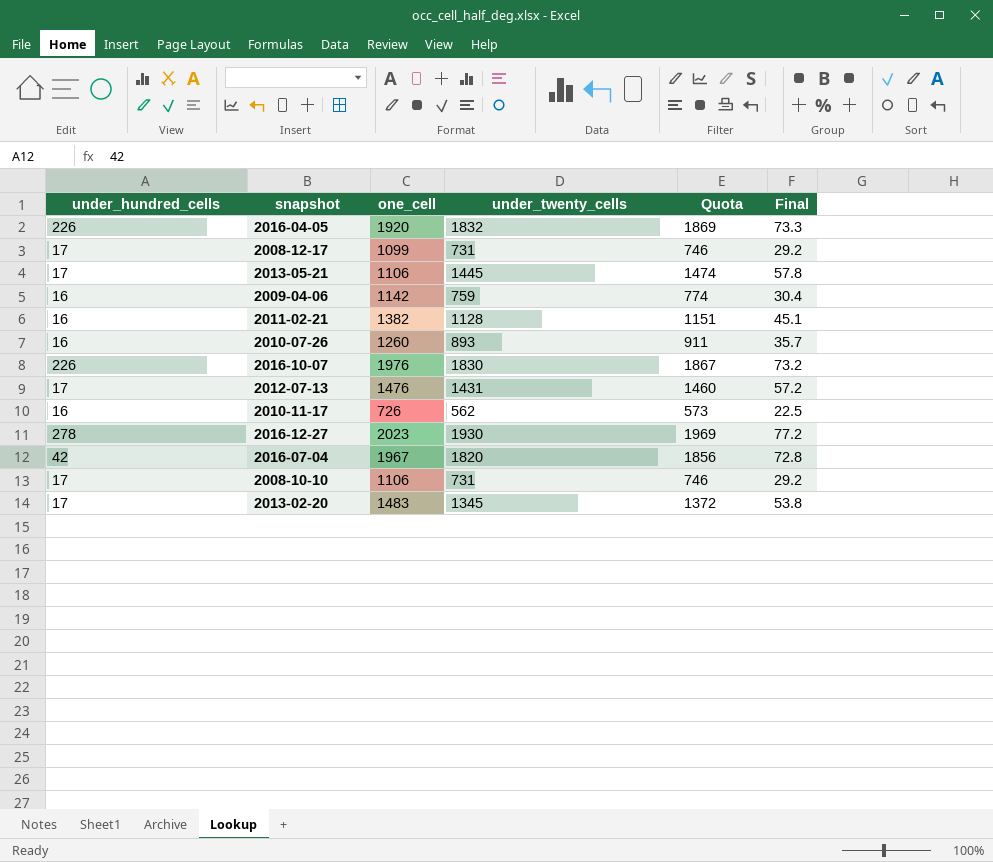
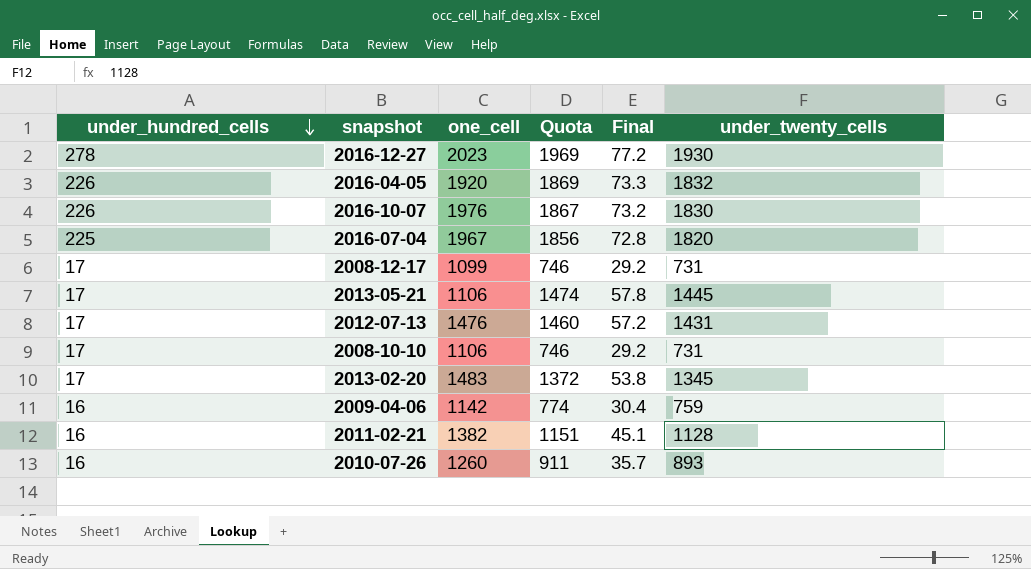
row order: none -> under_hundred_cells descending
column under_twenty_cells | position: 4 -> 6
row 2010-11-17: 16 | 726 | 562 | 573 | 22.5 -> none
2016-07-04 | under_hundred_cells: 42 -> 225

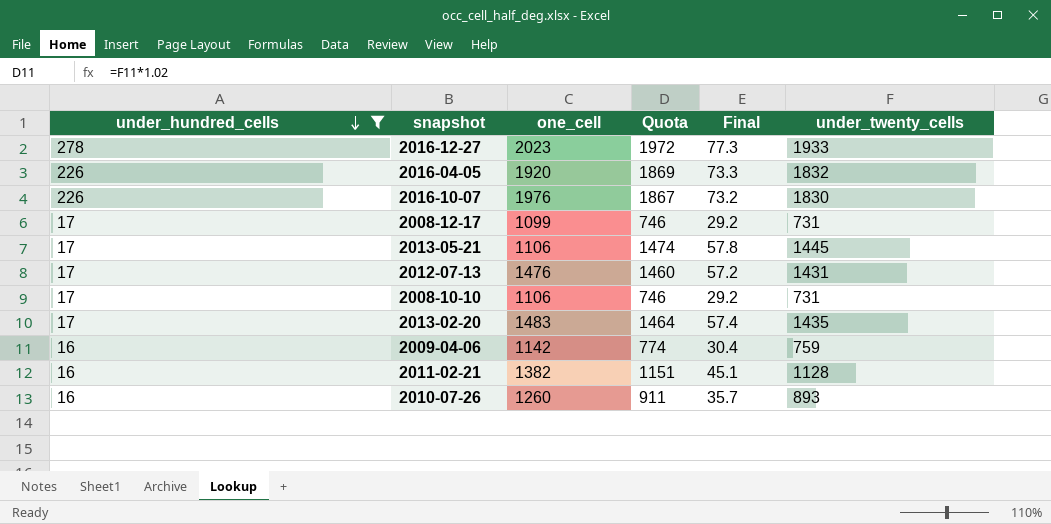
filter: none -> under_hundred_cells != 225
2016-12-27 | Quota: 1969 -> 1972
2016-12-27 | Final: 77.2 -> 77.3
2016-12-27 | under_twenty_cells: 1930 -> 1933
2013-02-20 | Quota: 1372 -> 1464
2013-02-20 | Final: 53.8 -> 57.4
2013-02-20 | under_twenty_cells: 1345 -> 1435

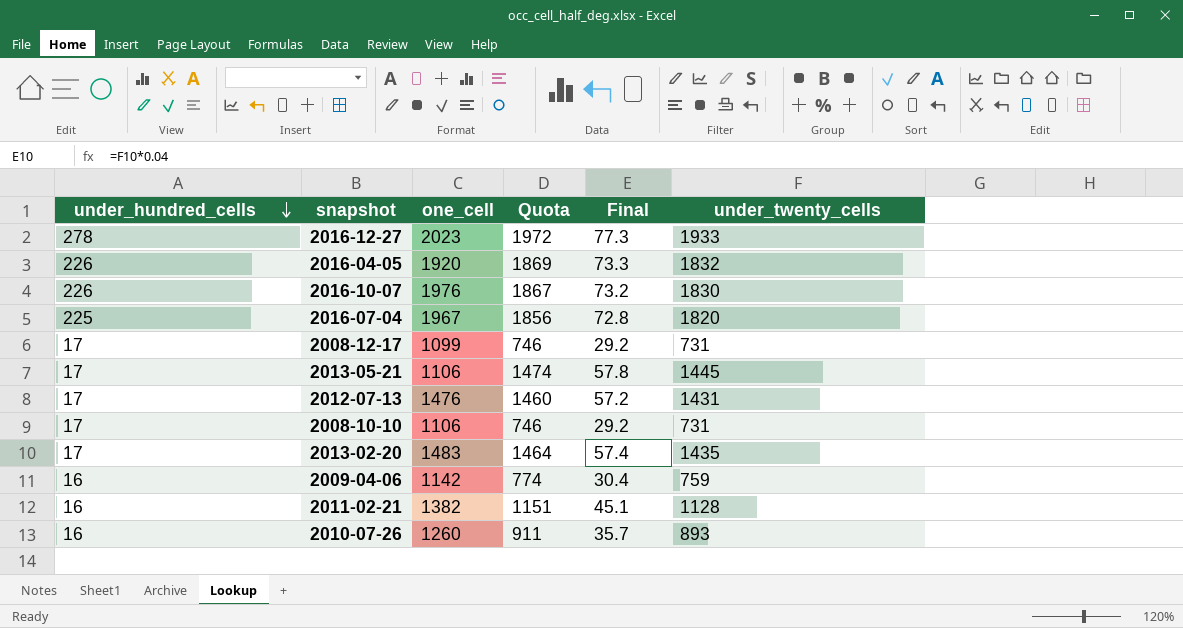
filter: under_hundred_cells != 225 -> none

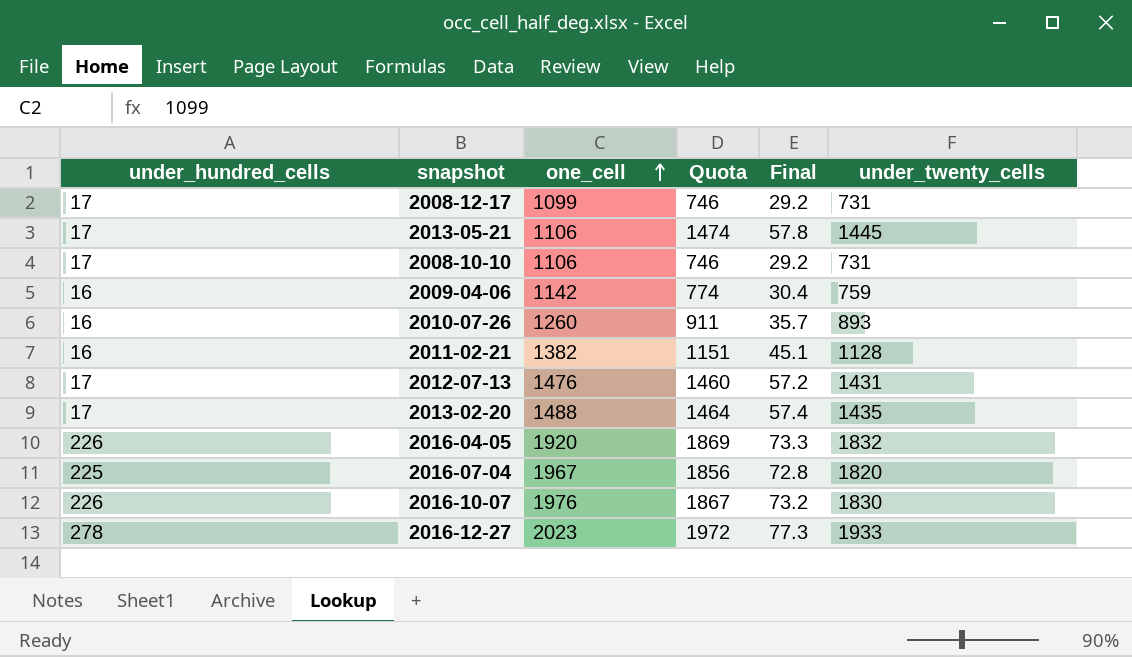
row order: under_hundred_cells descending -> one_cell ascending
2013-02-20 | one_cell: 1483 -> 1488

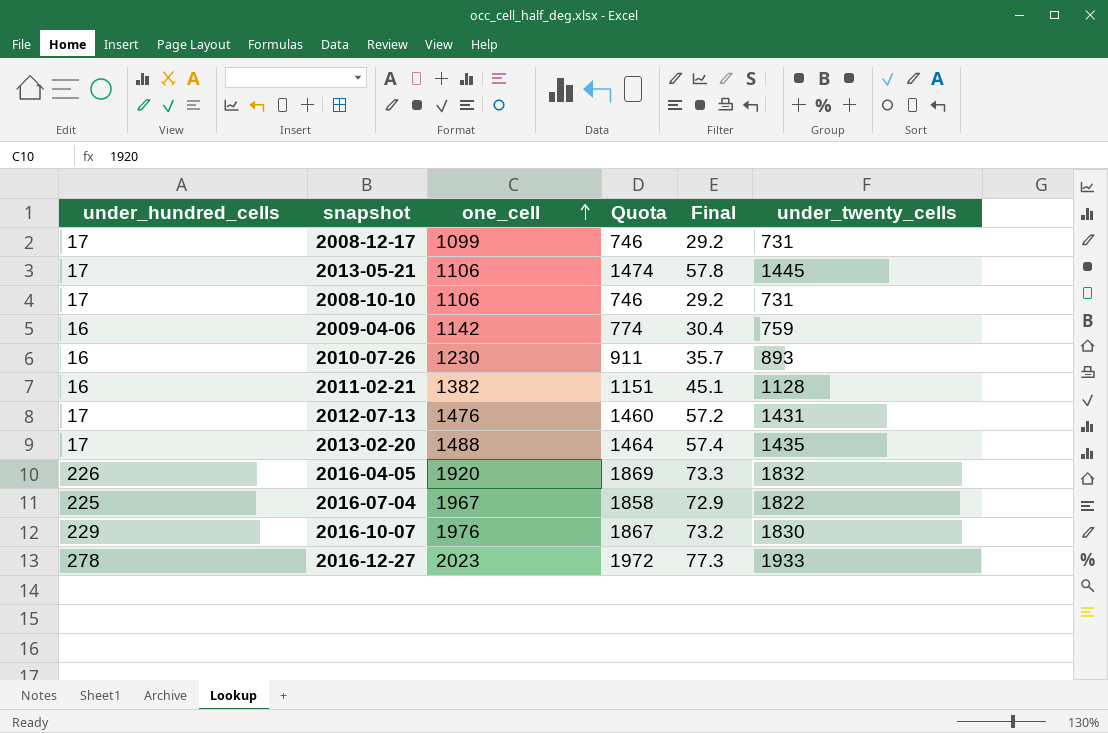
2010-07-26 | one_cell: 1260 -> 1230
2016-07-04 | Quota: 1856 -> 1858
2016-07-04 | Final: 72.8 -> 72.9
2016-07-04 | under_twenty_cells: 1820 -> 1822
2016-10-07 | under_hundred_cells: 226 -> 229

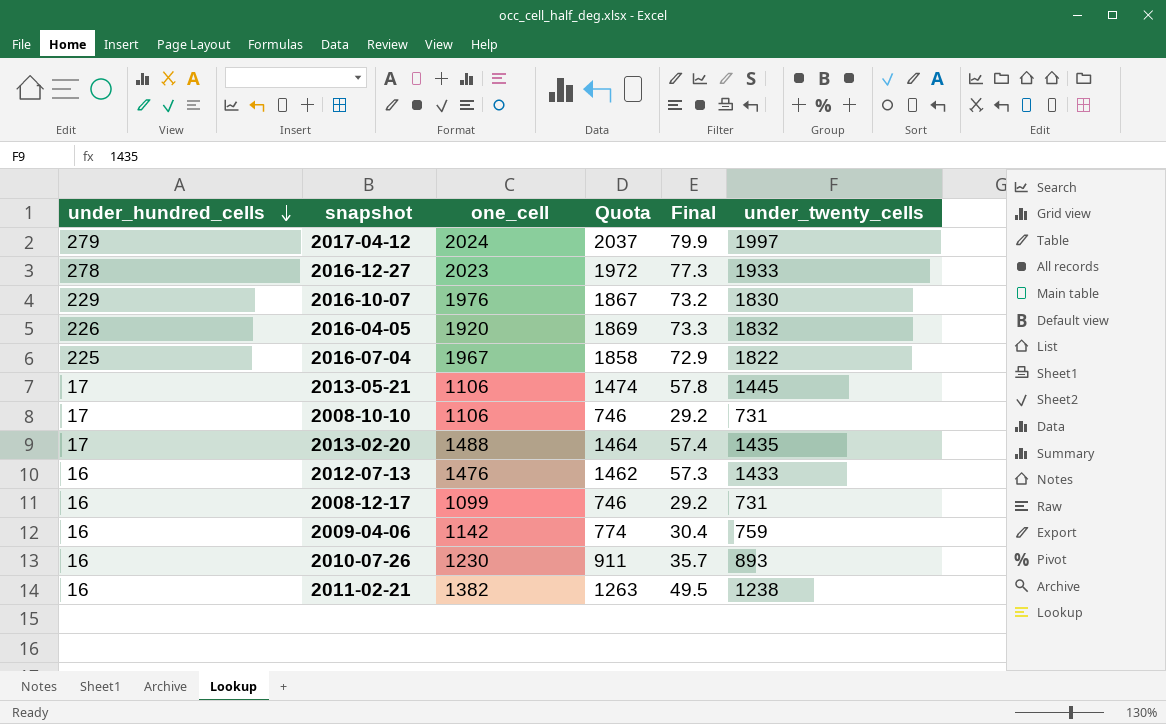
row order: one_cell ascending -> under_hundred_cells descending
row 2017-04-12: none -> 279 | 2024 | 2037 | 79.9 | 1997
2012-07-13 | under_hundred_cells: 17 -> 16
2012-07-13 | Quota: 1460 -> 1462
2012-07-13 | Final: 57.2 -> 57.3
2012-07-13 | under_twenty_cells: 1431 -> 1433
2008-12-17 | under_hundred_cells: 17 -> 16
2011-02-21 | Quota: 1151 -> 1263
2011-02-21 | Final: 45.1 -> 49.5
2011-02-21 | under_twenty_cells: 1128 -> 1238

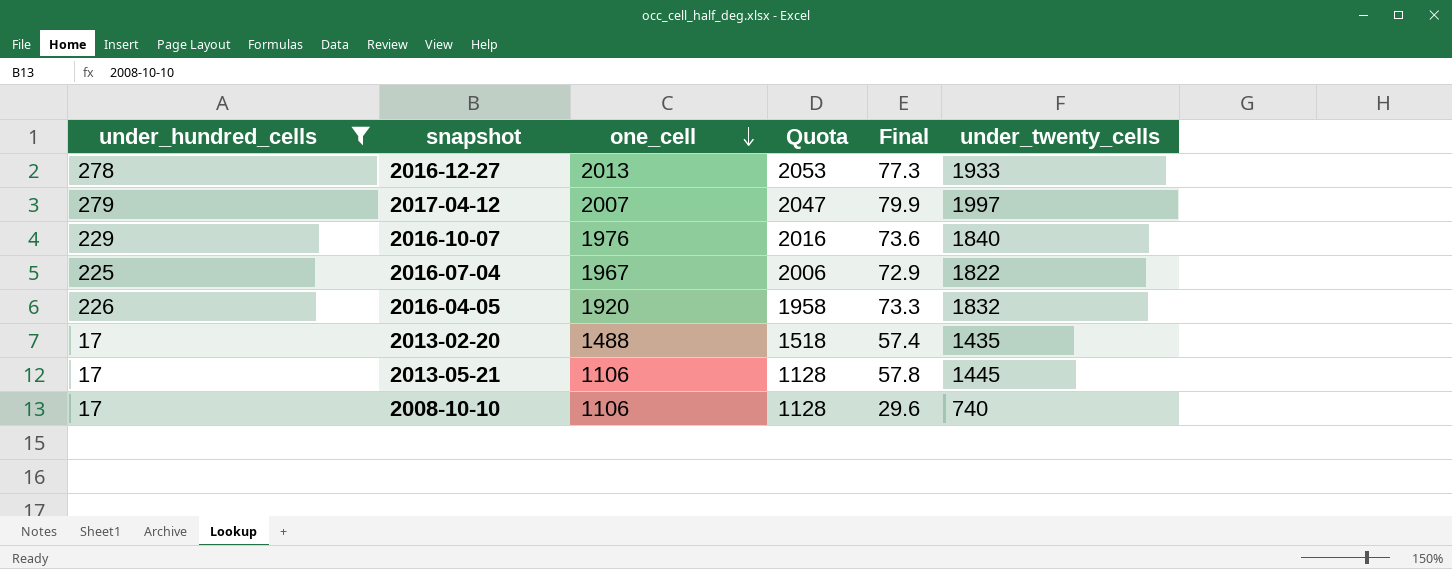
filter: none -> under_hundred_cells != 16
row order: under_hundred_cells descending -> one_cell descending
column Quota | formula: [under_twenty_cells] * 1.02 -> [one_cell] * 1.02
2016-12-27 | one_cell: 2023 -> 2013
2017-04-12 | one_cell: 2024 -> 2007
2016-10-07 | Final: 73.2 -> 73.6
2016-10-07 | under_twenty_cells: 1830 -> 1840
2008-10-10 | Final: 29.2 -> 29.6
2008-10-10 | under_twenty_cells: 731 -> 740

